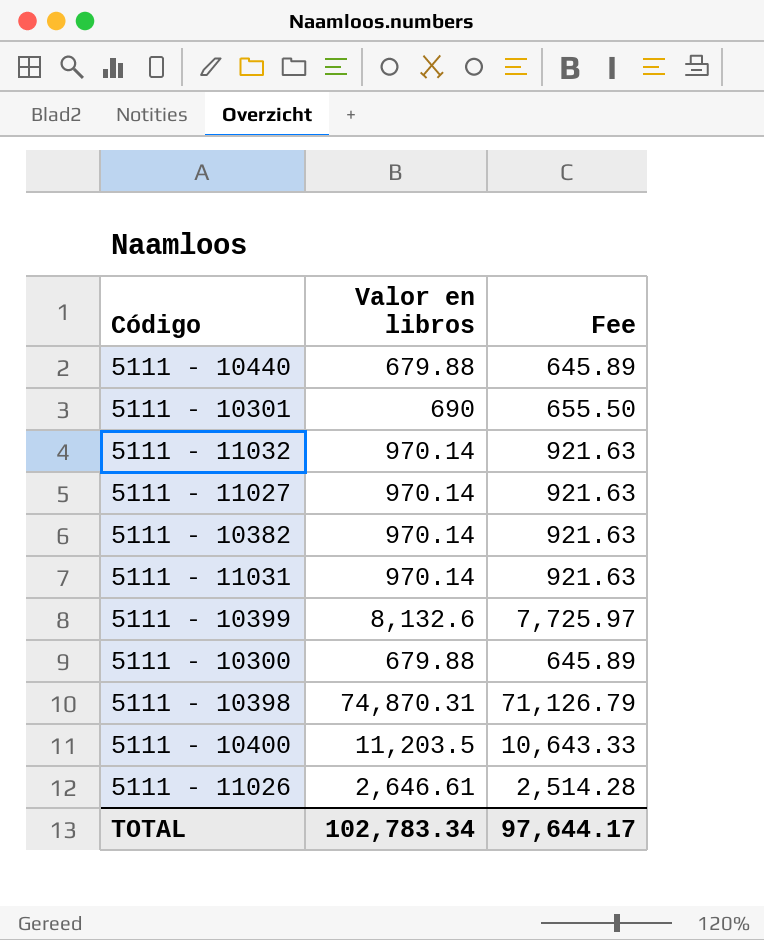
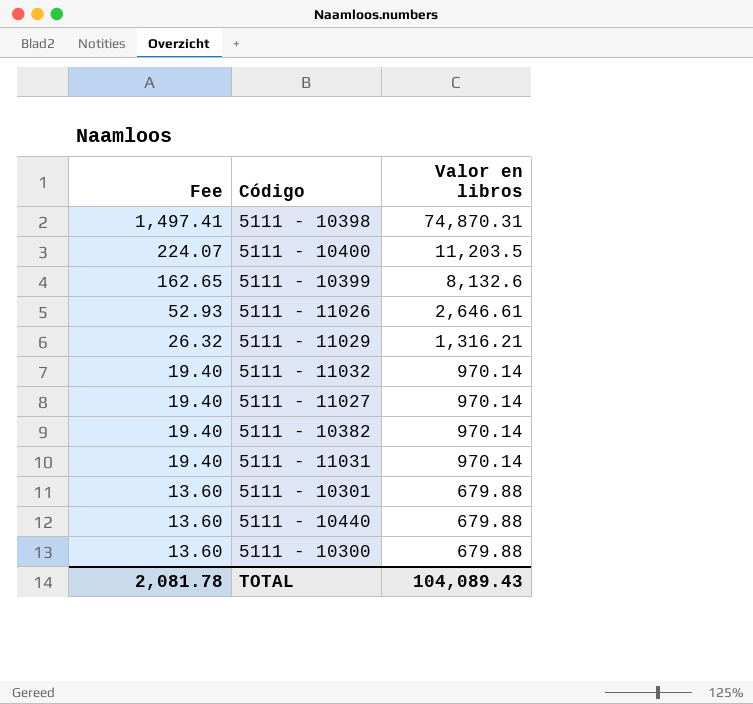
row order: none -> Fee descending
column Fee | formula: [Valor en libros] * 0.95 -> [Valor en libros] * 0.02
column Fee | position: 3 -> 1
row 5111 - 11029: none -> 26.32 | 1,316.21
5111 - 10301 | Valor en libros: 690 -> 679.88
TOTAL | Fee: 97,644.17 -> 2,081.78
TOTAL | Valor en libros: 102,783.34 -> 104,089.43

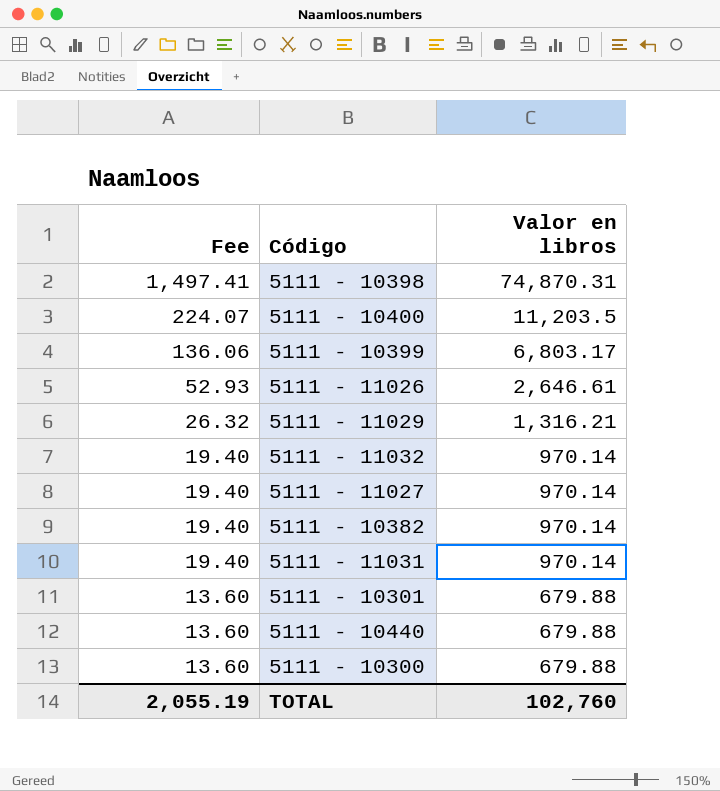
5111 - 10399 | Fee: 162.65 -> 136.06
5111 - 10399 | Valor en libros: 8,132.6 -> 6,803.17
TOTAL | Fee: 2,081.78 -> 2,055.19
TOTAL | Valor en libros: 104,089.43 -> 102,760

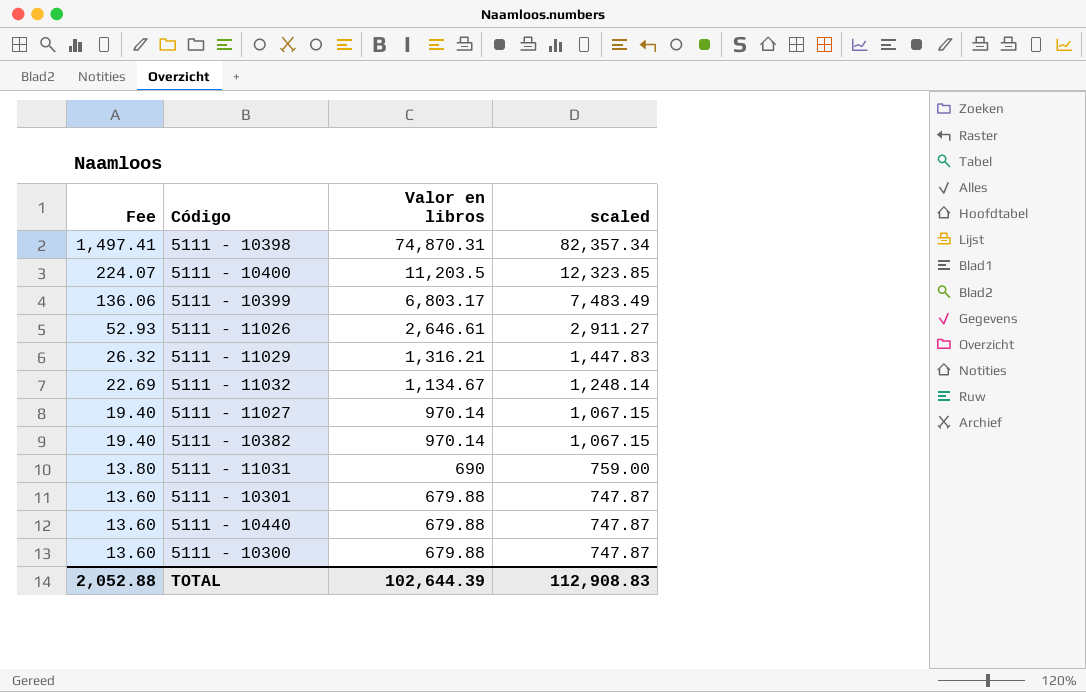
column scaled | formula: none -> [Valor en libros] * 1.1
5111 - 11032 | Fee: 19.40 -> 22.69
5111 - 11032 | Valor en libros: 970.14 -> 1,134.67
5111 - 11031 | Fee: 19.40 -> 13.80
5111 - 11031 | Valor en libros: 970.14 -> 690
TOTAL | Fee: 2,055.19 -> 2,052.88
TOTAL | Valor en libros: 102,760 -> 102,644.39

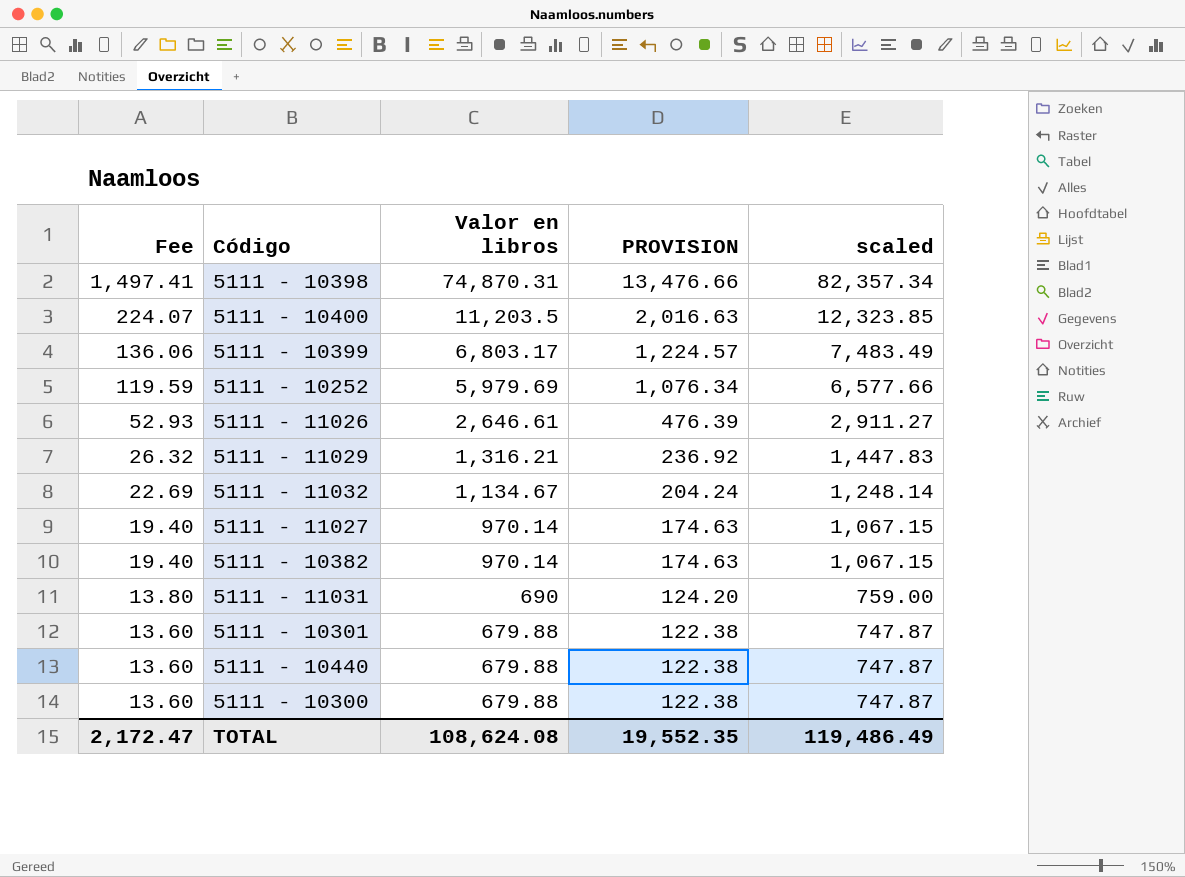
column PROVISION | formula: none -> [Valor en libros] * 0.18
row 5111 - 10252: none -> 119.59 | 5,979.69 | 1,076.34 | 6,577.66
TOTAL | Fee: 2,052.88 -> 2,172.47
TOTAL | Valor en libros: 102,644.39 -> 108,624.08
TOTAL | scaled: 112,908.83 -> 119,486.49

